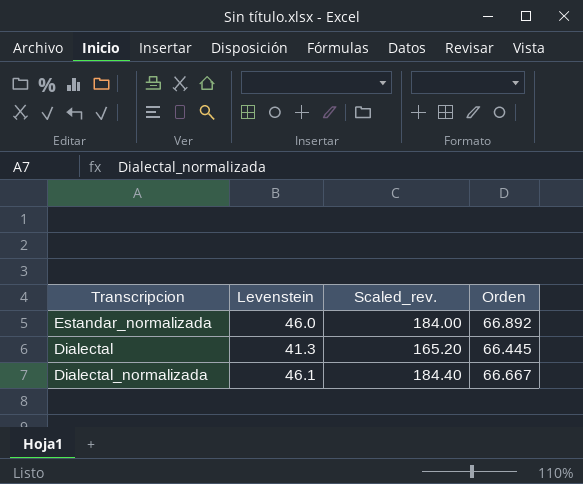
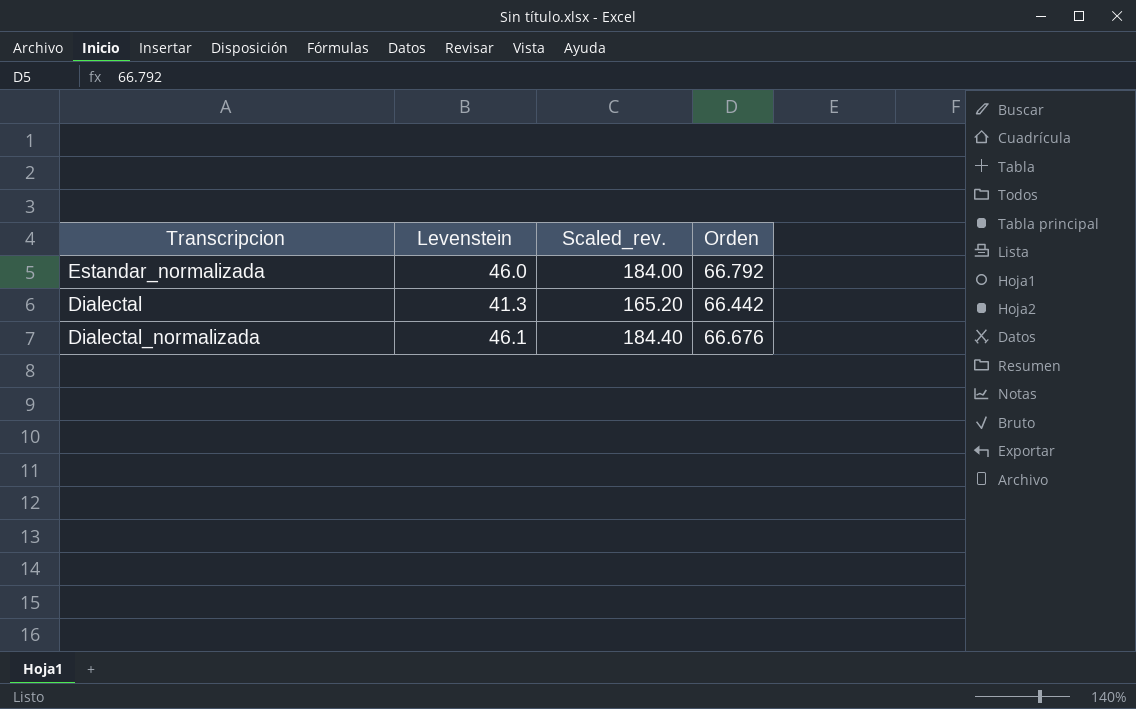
Estandar_normalizada | Orden: 66.892 -> 66.792
Dialectal | Orden: 66.445 -> 66.442
Dialectal_normalizada | Orden: 66.667 -> 66.676

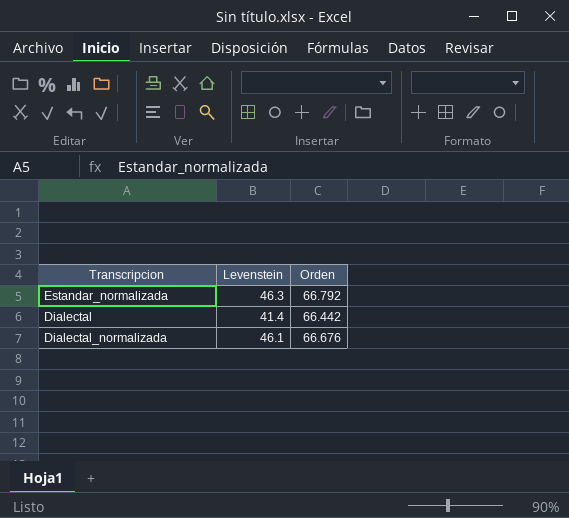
column Scaled_rev. | formula: [Levenstein] * 4 -> none
Estandar_normalizada | Levenstein: 46.0 -> 46.3
Dialectal | Levenstein: 41.3 -> 41.4

